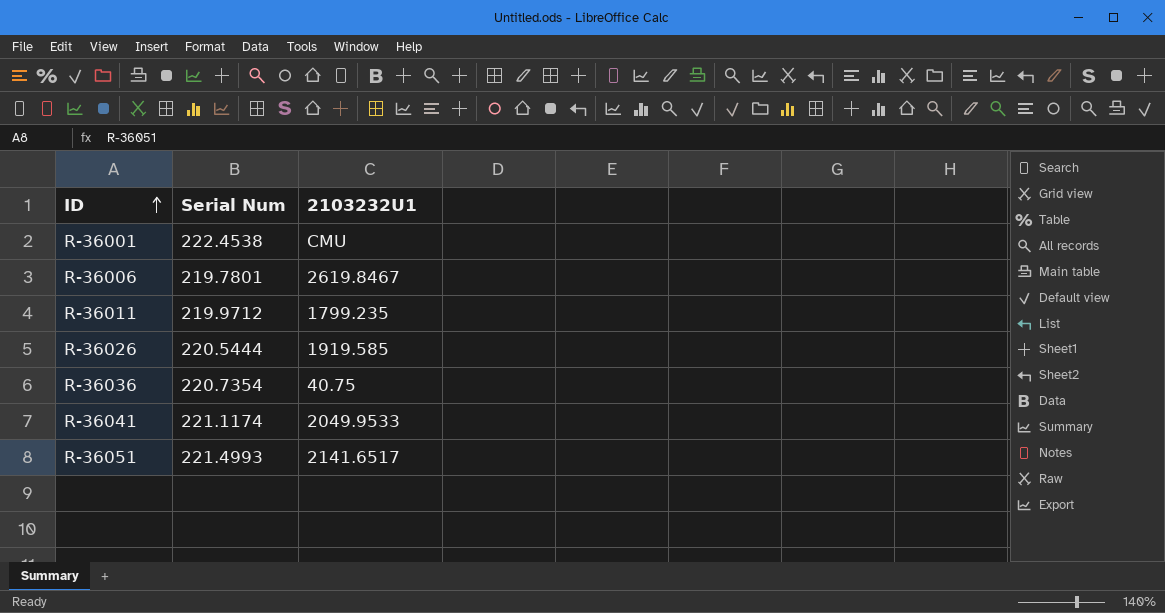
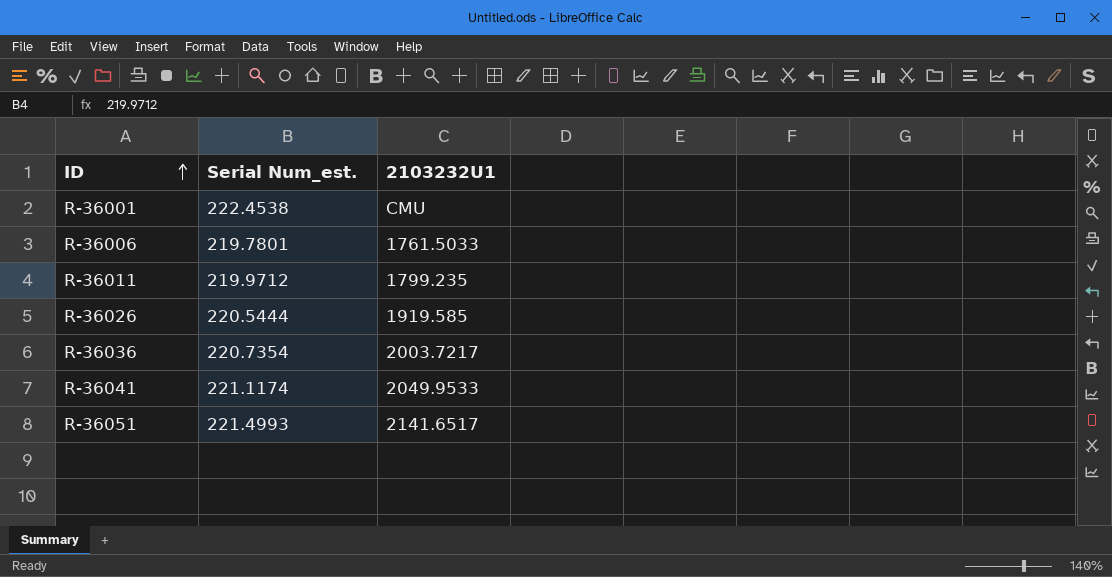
column name: Serial Num -> Serial Num_est.
R-36006 | 2103232U1: 2619.8467 -> 1761.5033
R-36036 | 2103232U1: 40.75 -> 2003.7217

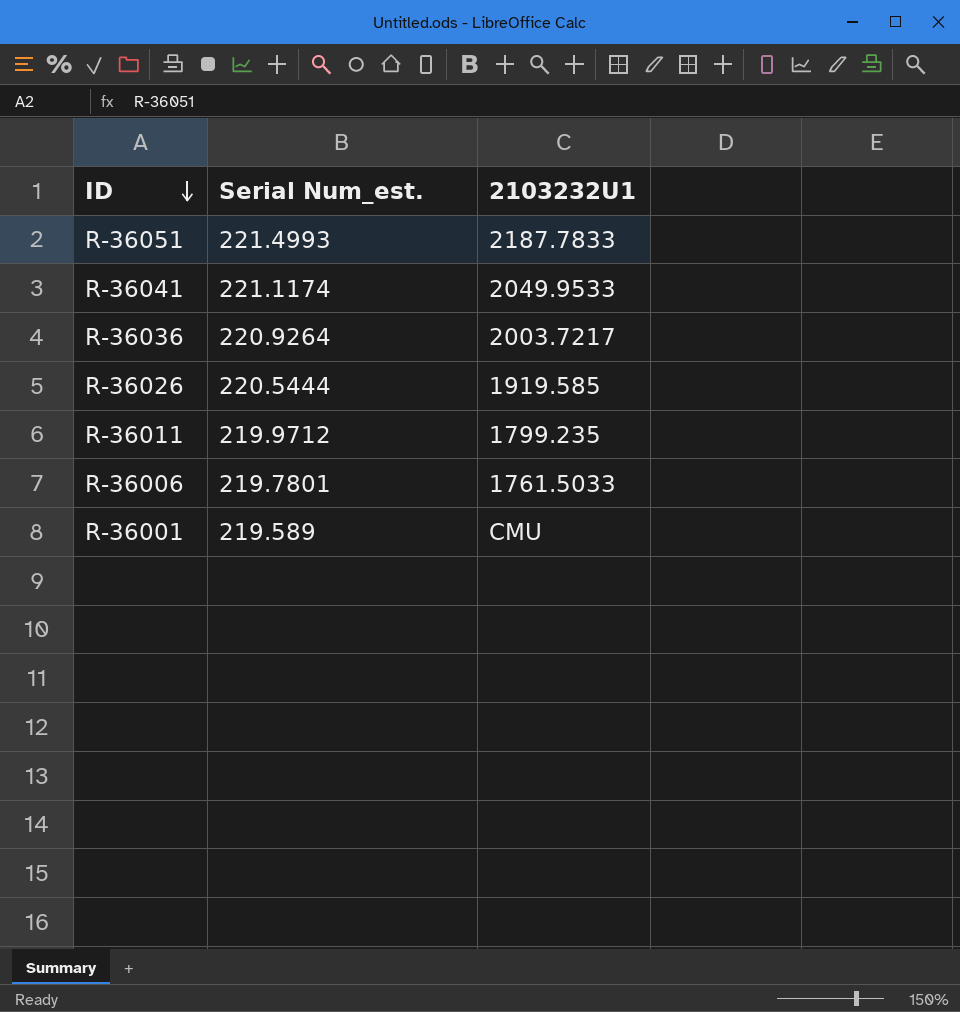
row order: ID ascending -> ID descending
R-36051 | 2103232U1: 2141.6517 -> 2187.7833
R-36036 | Serial Num_est.: 220.7354 -> 220.9264
R-36001 | Serial Num_est.: 222.4538 -> 219.589

